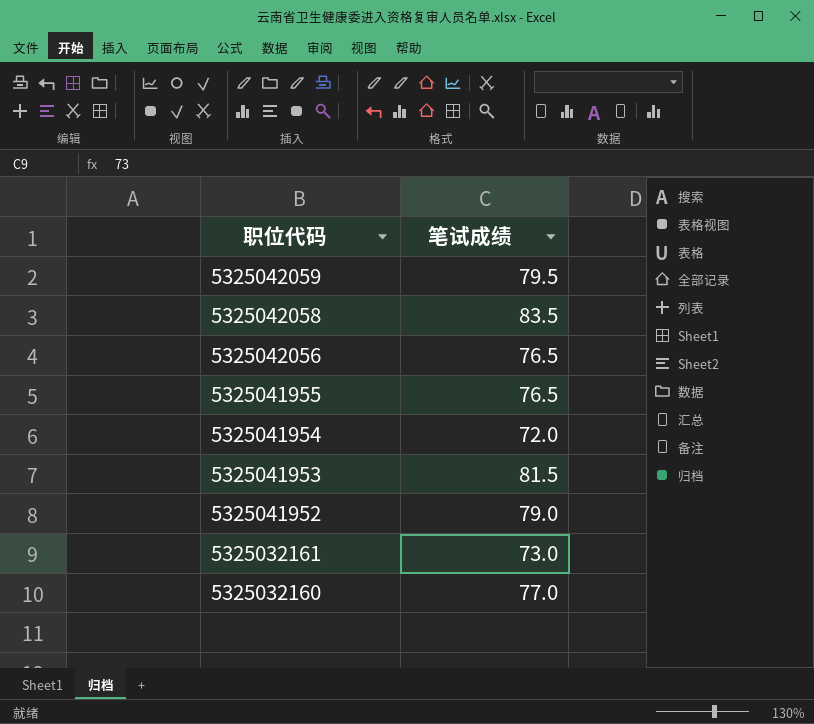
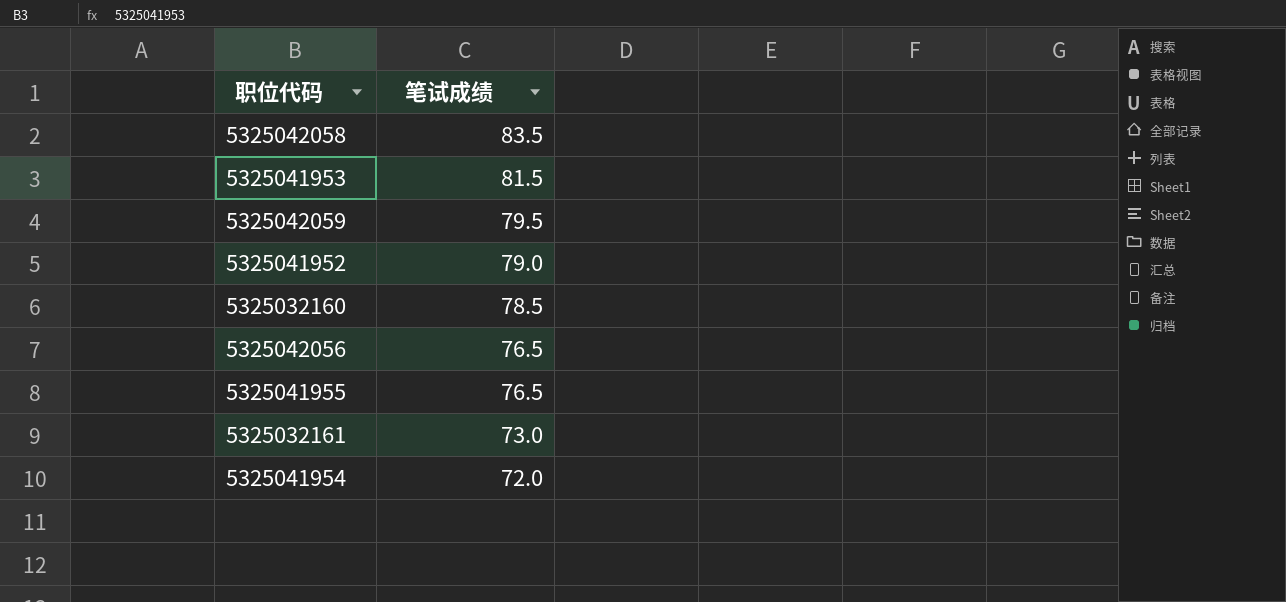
row order: 职位代码 descending -> 笔试成绩 descending
5325032160 | 笔试成绩: 77.0 -> 78.5

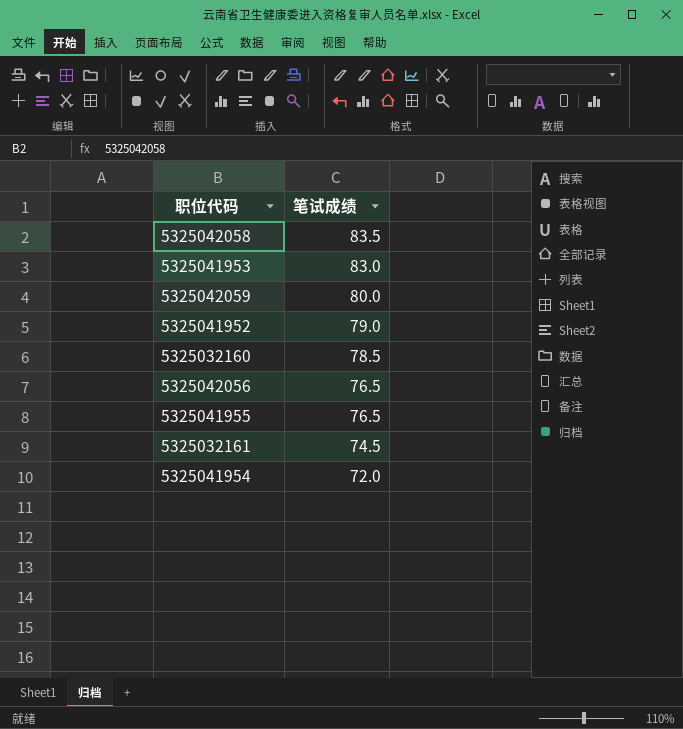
5325041953 | 笔试成绩: 81.5 -> 83.0
5325042059 | 笔试成绩: 79.5 -> 80.0
5325032161 | 笔试成绩: 73.0 -> 74.5

